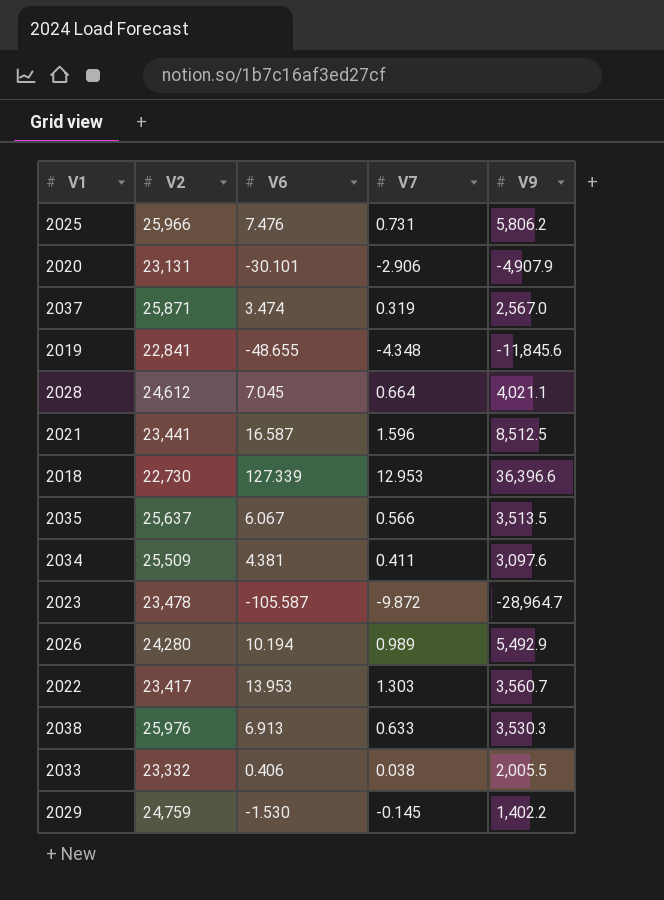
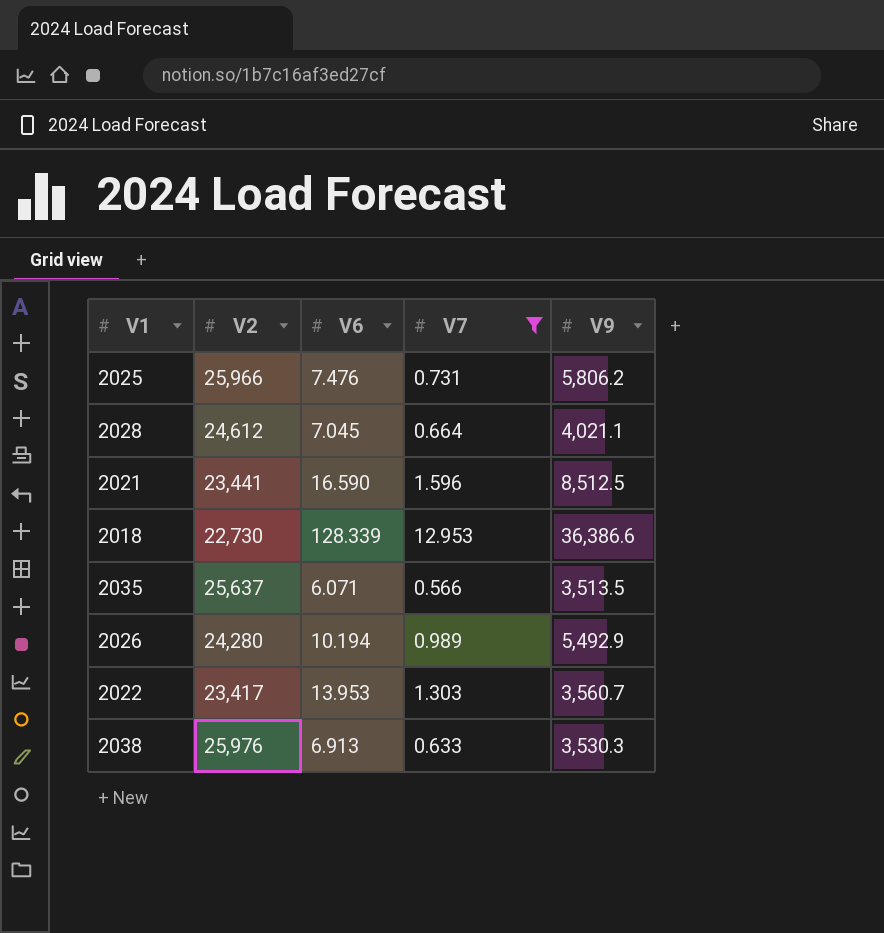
filter: none -> V7 >= 0.566
2021 | V6: 16.587 -> 16.590
2018 | V6: 127.339 -> 128.339
2018 | V9: 36,396.6 -> 36,386.6
2035 | V6: 6.067 -> 6.071

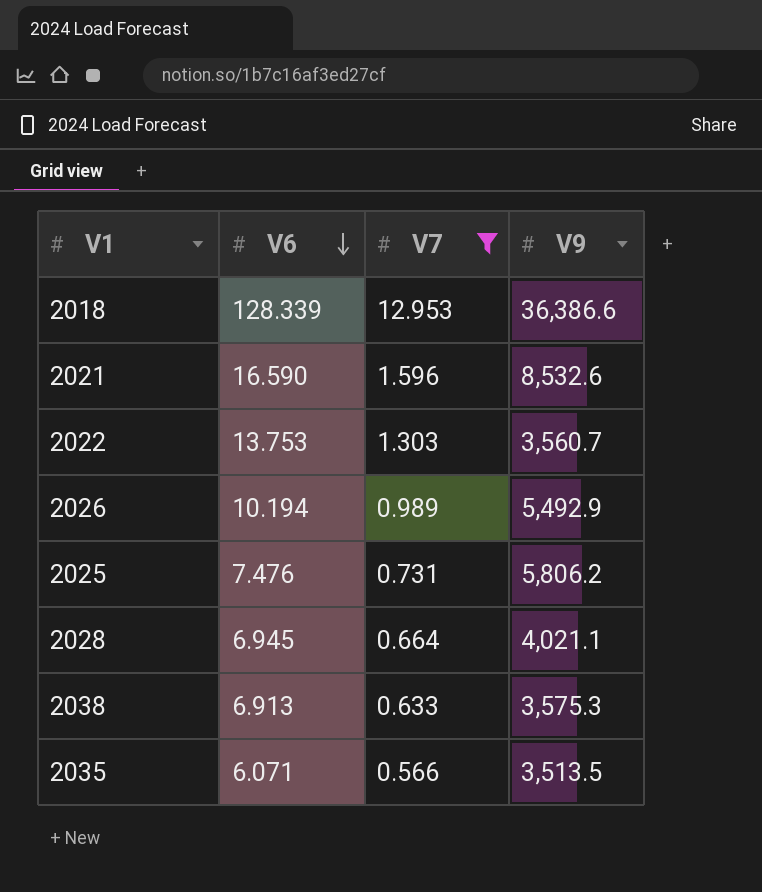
row order: none -> V6 descending
column V2 | position: 2 -> none
2021 | V9: 8,512.5 -> 8,532.6
2022 | V6: 13.953 -> 13.753
2028 | V6: 7.045 -> 6.945
2038 | V9: 3,530.3 -> 3,575.3

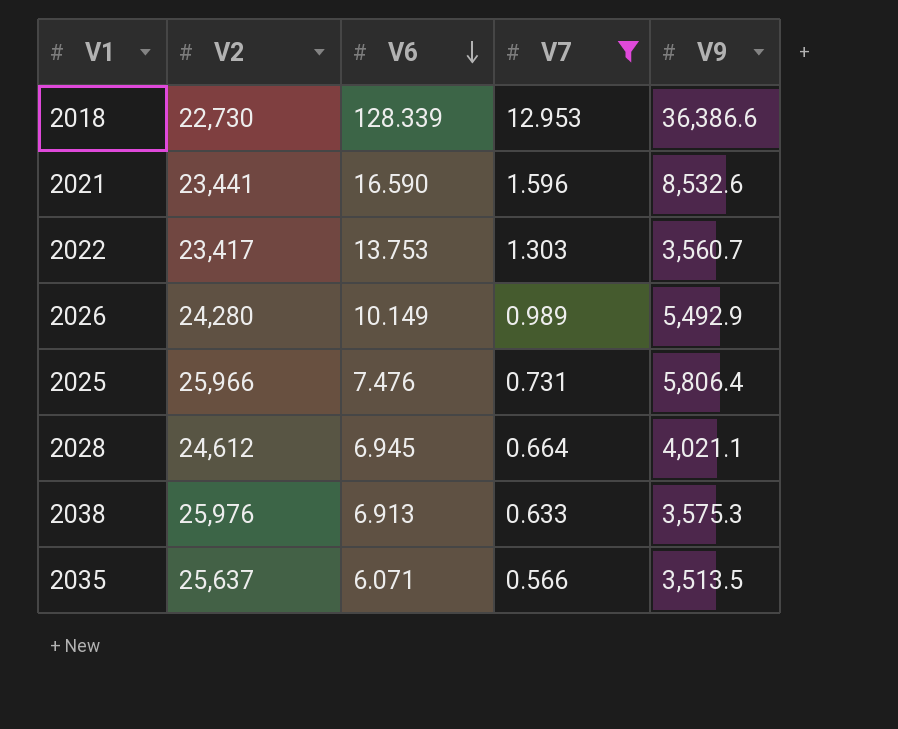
column V2 | position: none -> 2
2026 | V6: 10.194 -> 10.149
2025 | V9: 5,806.2 -> 5,806.4

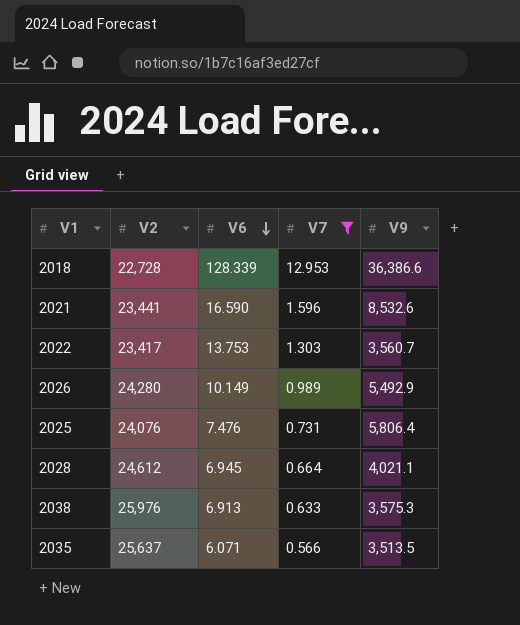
2018 | V2: 22,730 -> 22,728
2025 | V2: 25,966 -> 24,076

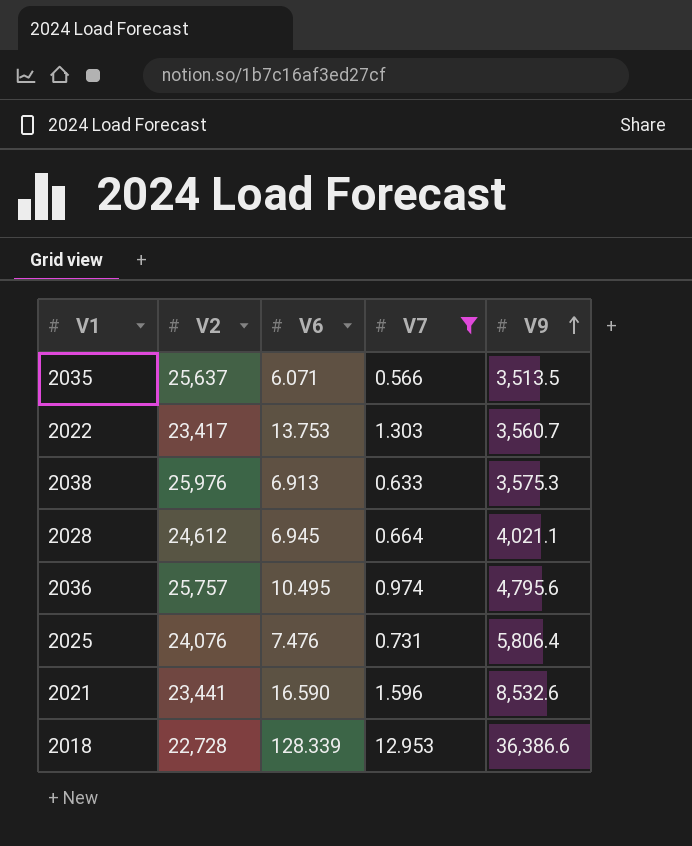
row order: V6 descending -> V9 ascending
row 2026: 24,280 | 10.149 | 0.989 | 5,492.9 -> none
row 2036: none -> 25,757 | 10.495 | 0.974 | 4,795.6

